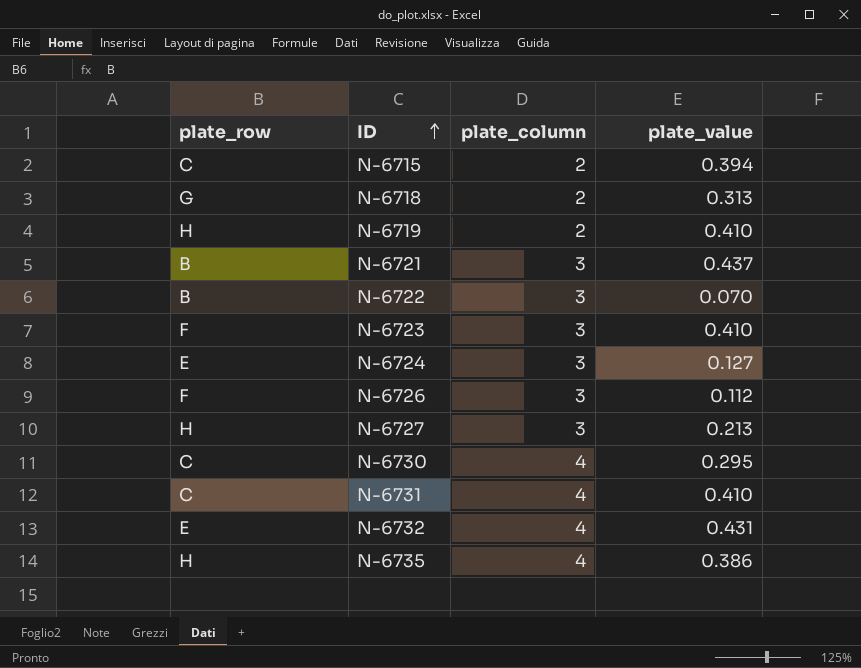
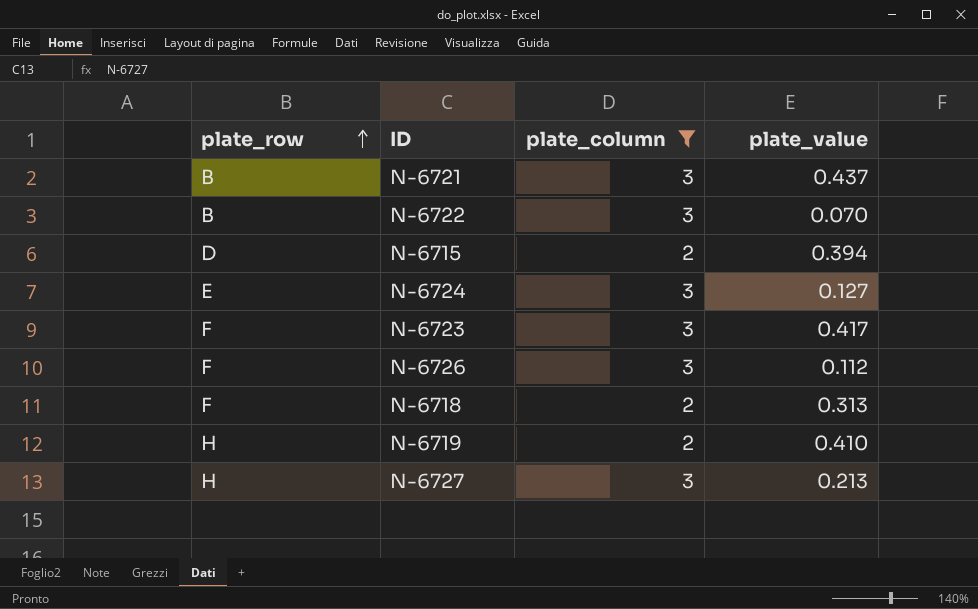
filter: none -> plate_column != 4
row order: ID ascending -> plate_row ascending
N-6715 | plate_row: C -> D
N-6723 | plate_value: 0.410 -> 0.417
N-6718 | plate_row: G -> F

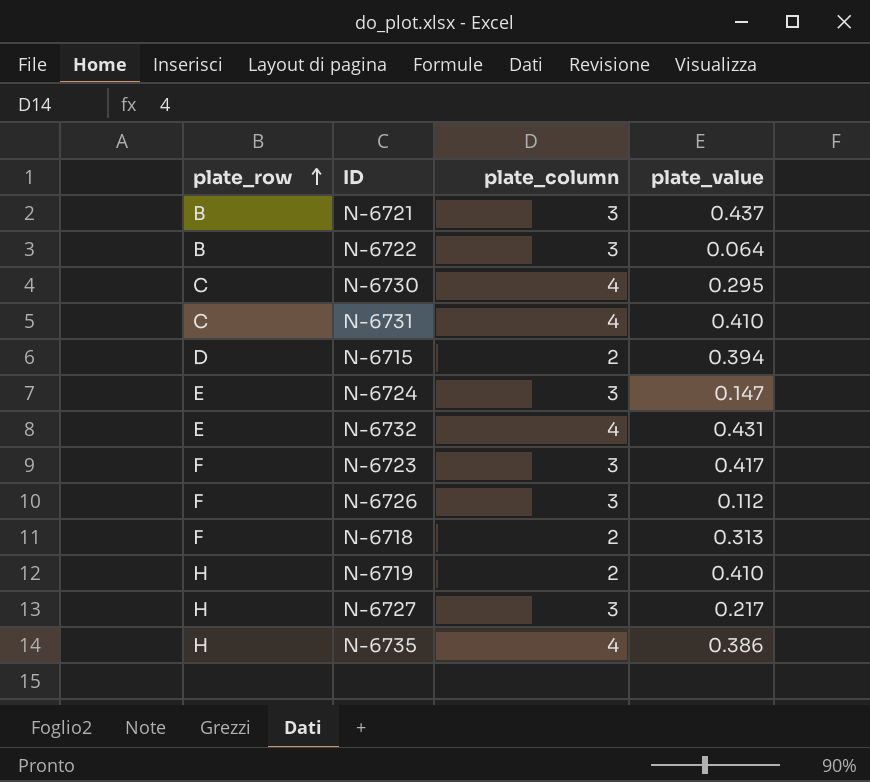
filter: plate_column != 4 -> none
N-6722 | plate_value: 0.070 -> 0.064
N-6724 | plate_value: 0.127 -> 0.147
N-6727 | plate_value: 0.213 -> 0.217

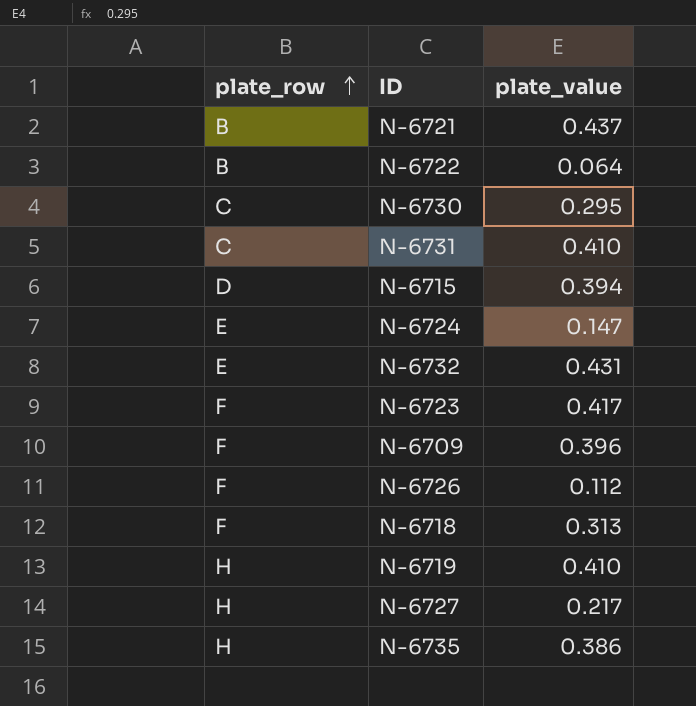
column plate_column | position: 3 -> none
row N-6709: none -> F | 0.396

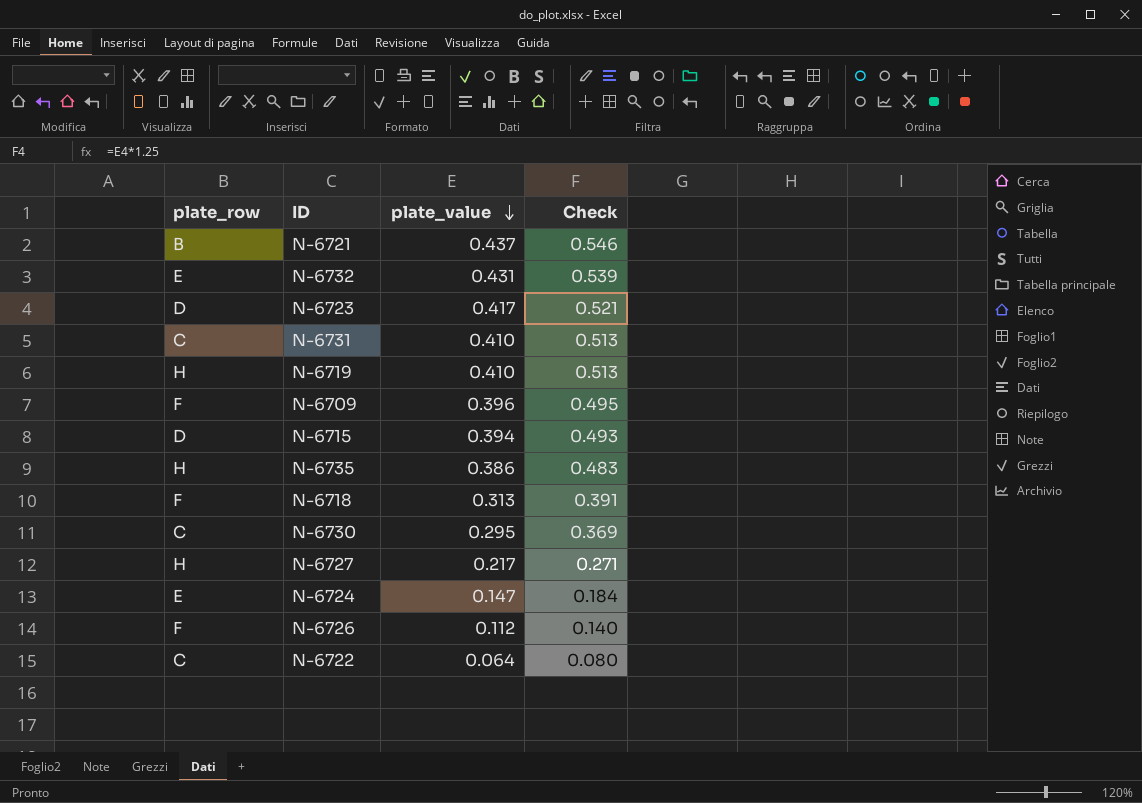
row order: plate_row ascending -> plate_value descending
column Check | formula: none -> [plate_value] * 1.25
N-6723 | plate_row: F -> D
N-6722 | plate_row: B -> C

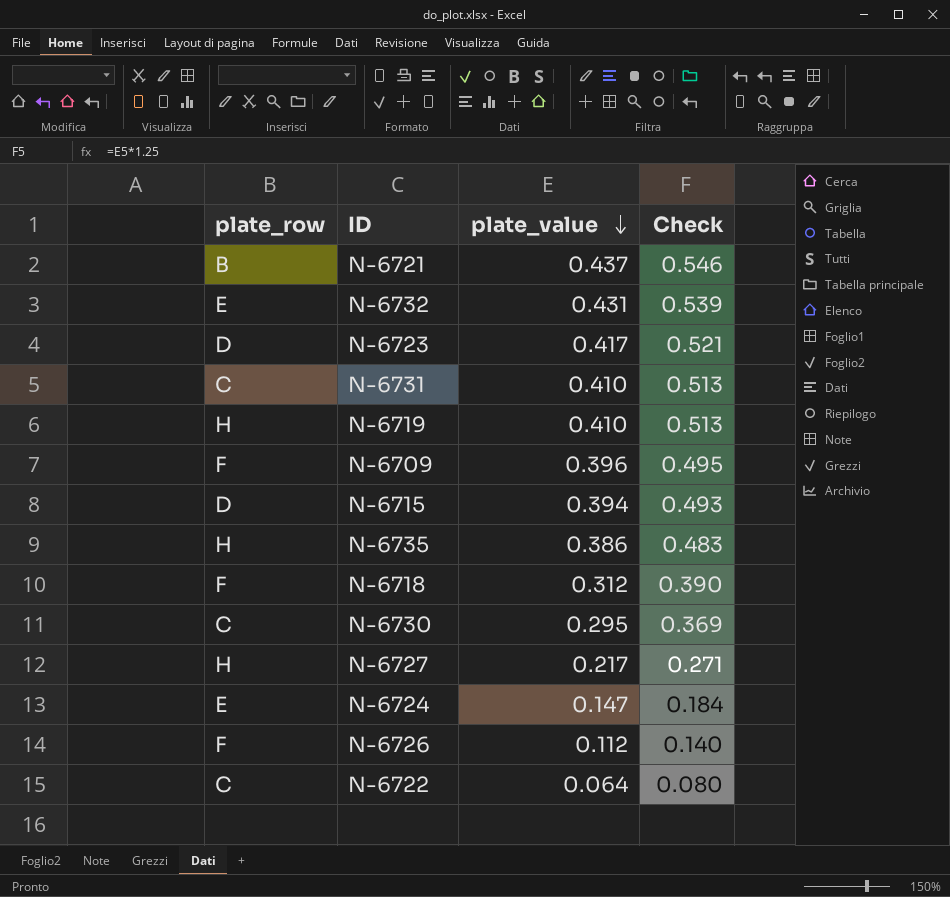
N-6718 | plate_value: 0.313 -> 0.312
N-6718 | Check: 0.391 -> 0.390

